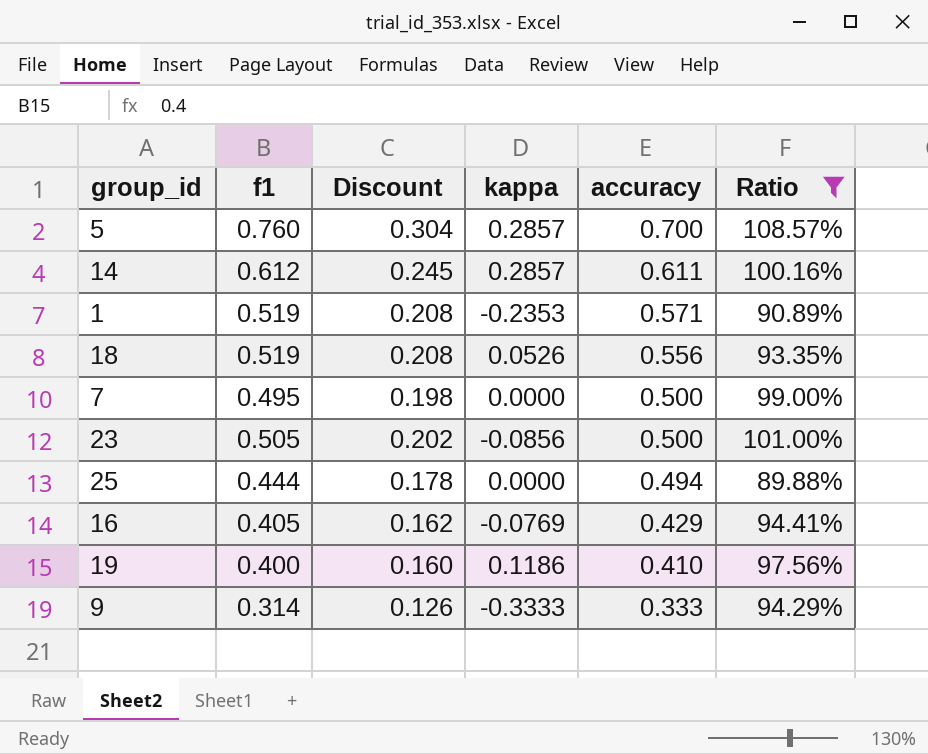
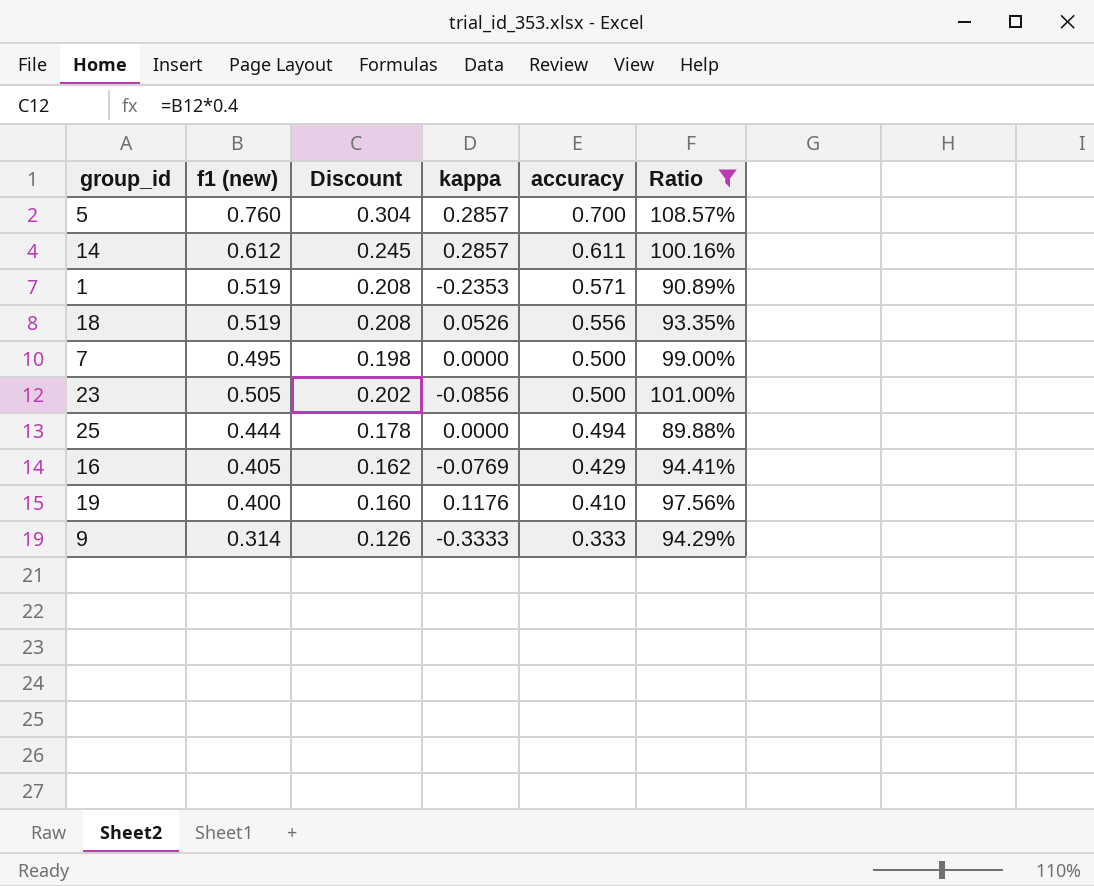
column name: f1 -> f1 (new)
19 | kappa: 0.1186 -> 0.1176

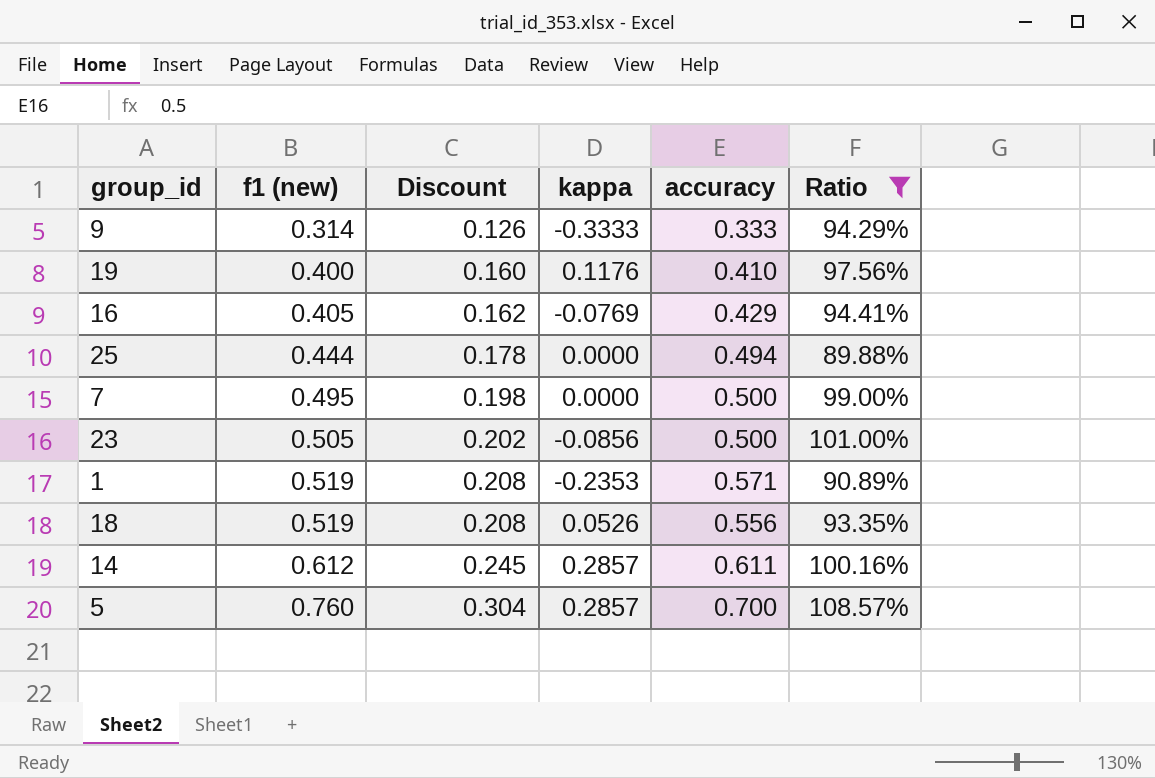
row order: accuracy descending -> f1 (new) ascending

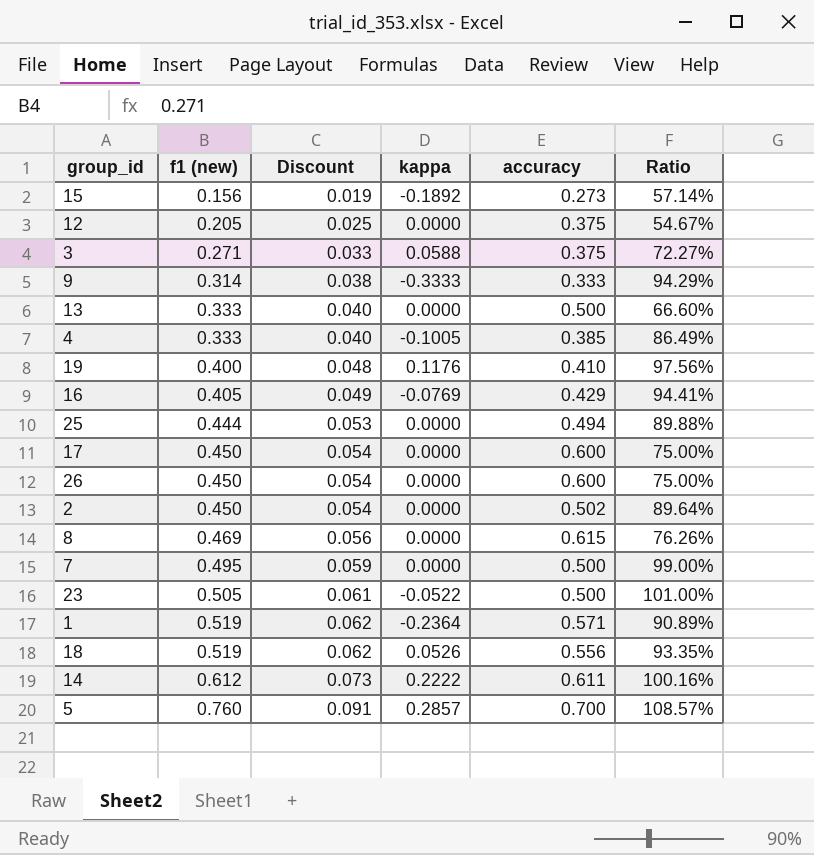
filter: Ratio >= 89.88% -> none
column Discount | formula: [f1 (new)] * 0.4 -> [f1 (new)] * 0.12
23 | kappa: -0.0856 -> -0.0522
1 | kappa: -0.2353 -> -0.2364
14 | kappa: 0.2857 -> 0.2222

